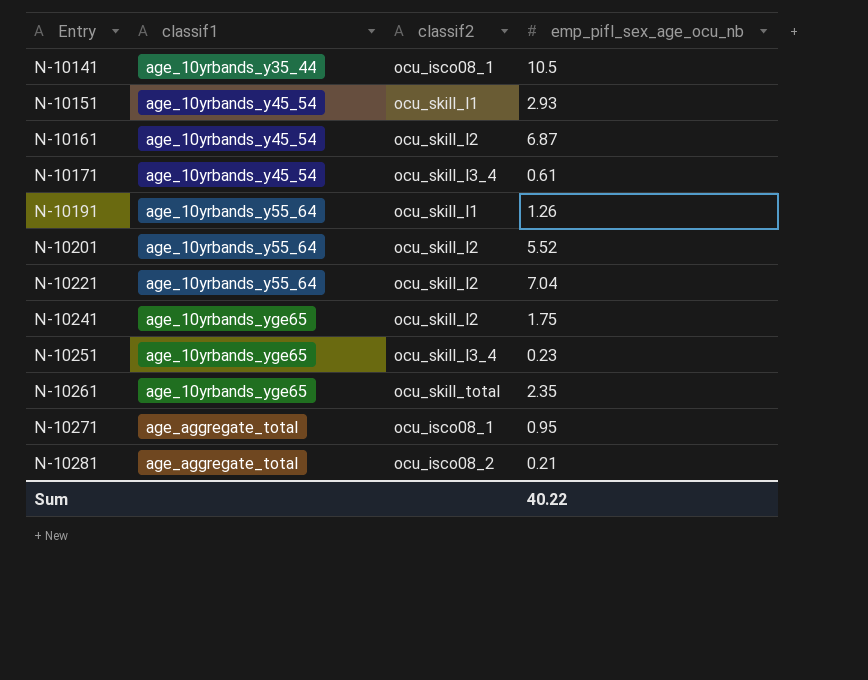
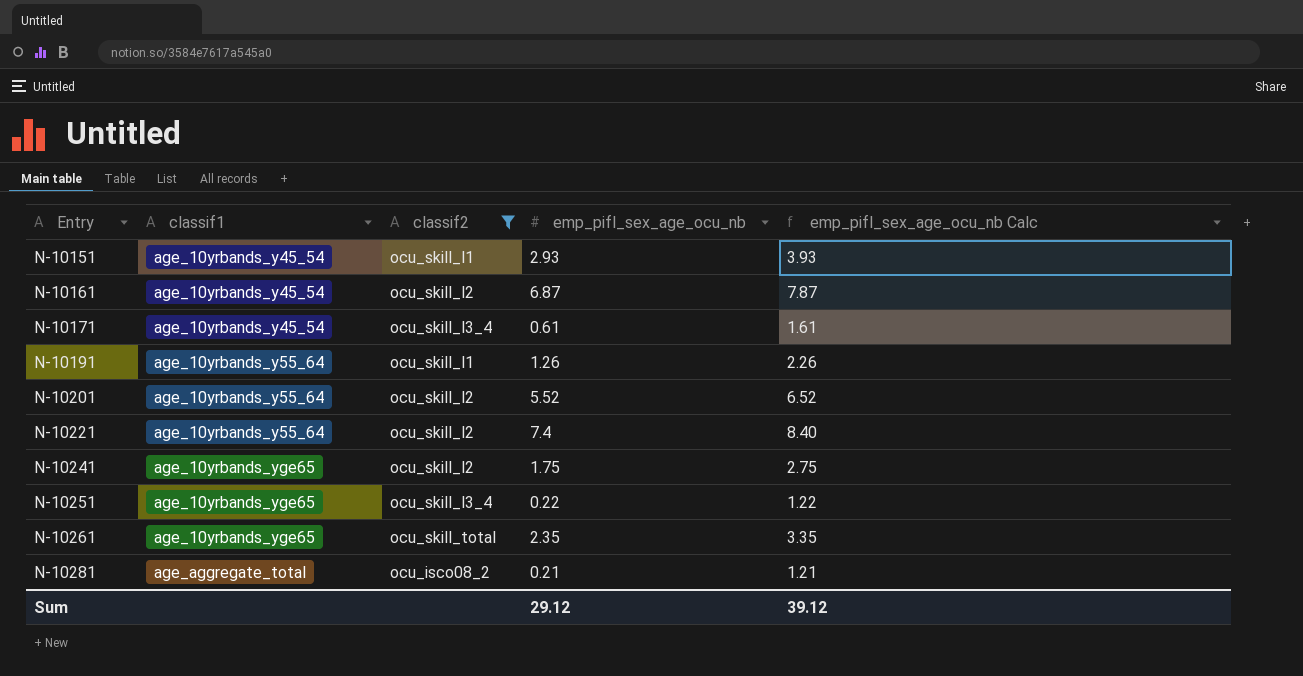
filter: none -> classif2 != ocu_isco08_1
column emp_pifl_sex_age_ocu_nb Calc | formula: none -> [emp_pifl_sex_age_ocu_nb] + 1
N-10221 | emp_pifl_sex_age_ocu_nb: 7.04 -> 7.4
N-10251 | emp_pifl_sex_age_ocu_nb: 0.23 -> 0.22
Sum | emp_pifl_sex_age_ocu_nb: 40.22 -> 29.12

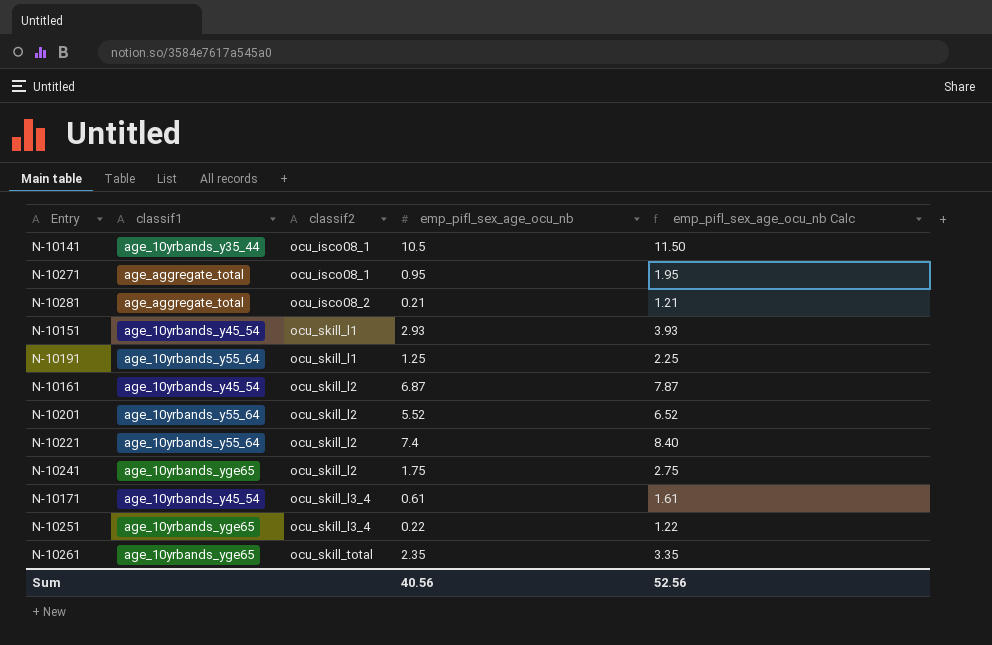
filter: classif2 != ocu_isco08_1 -> none
row order: Entry ascending -> classif2 ascending
N-10191 | emp_pifl_sex_age_ocu_nb: 1.26 -> 1.25
N-10191 | emp_pifl_sex_age_ocu_nb Calc: 2.26 -> 2.25
Sum | emp_pifl_sex_age_ocu_nb: 29.12 -> 40.56
Sum | emp_pifl_sex_age_ocu_nb Calc: 39.12 -> 52.56

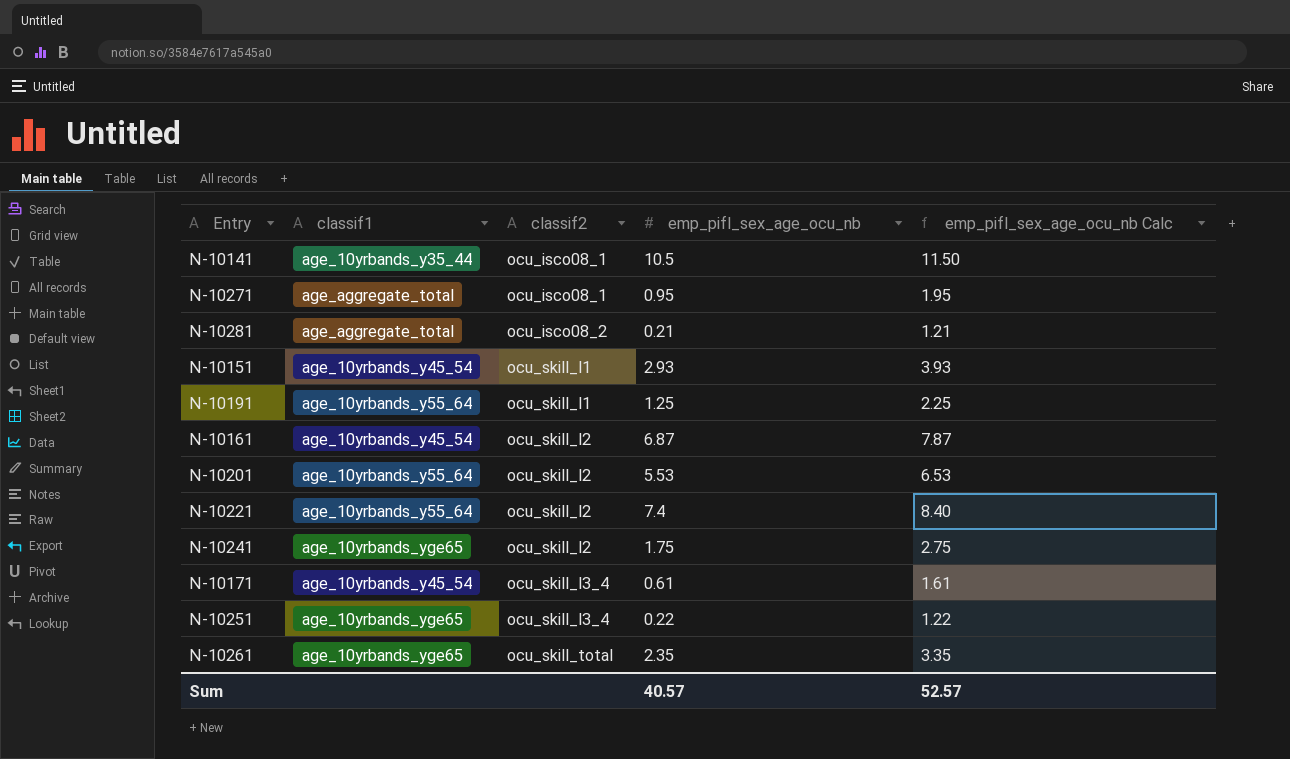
N-10201 | emp_pifl_sex_age_ocu_nb: 5.52 -> 5.53
N-10201 | emp_pifl_sex_age_ocu_nb Calc: 6.52 -> 6.53
Sum | emp_pifl_sex_age_ocu_nb: 40.56 -> 40.57
Sum | emp_pifl_sex_age_ocu_nb Calc: 52.56 -> 52.57

